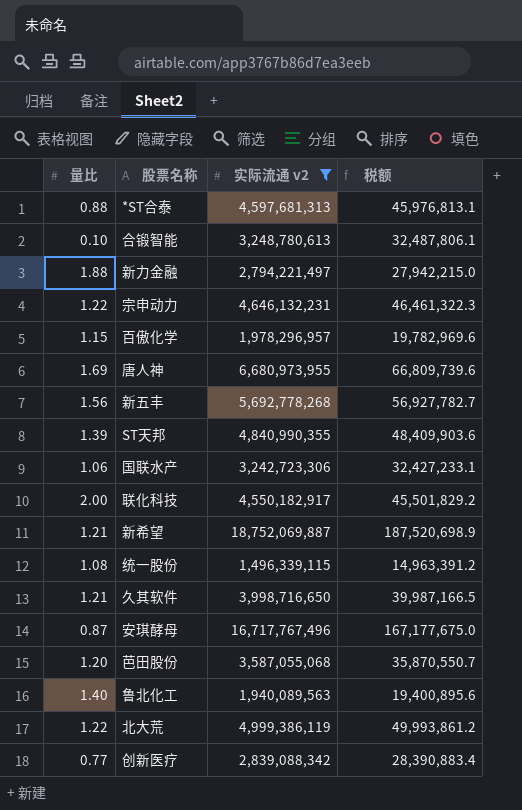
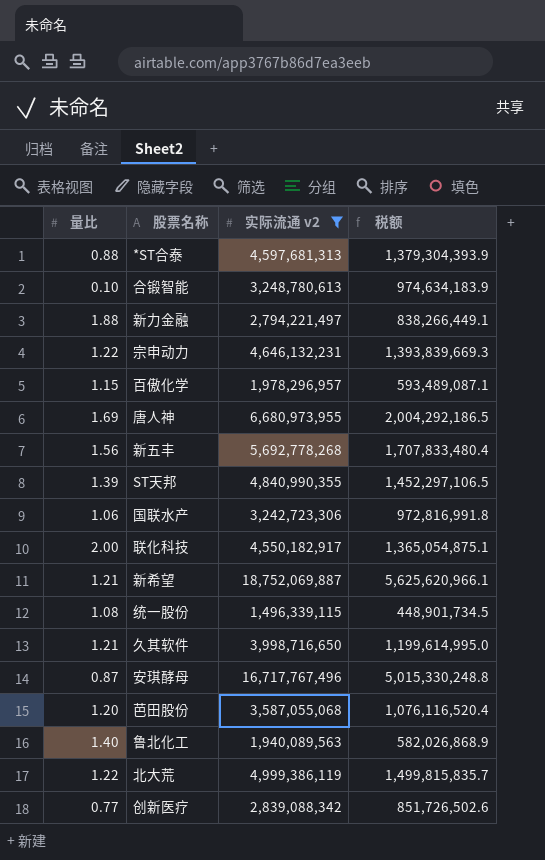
column 税额 | formula: [实际流通 v2] * 0.01 -> [实际流通 v2] * 0.3

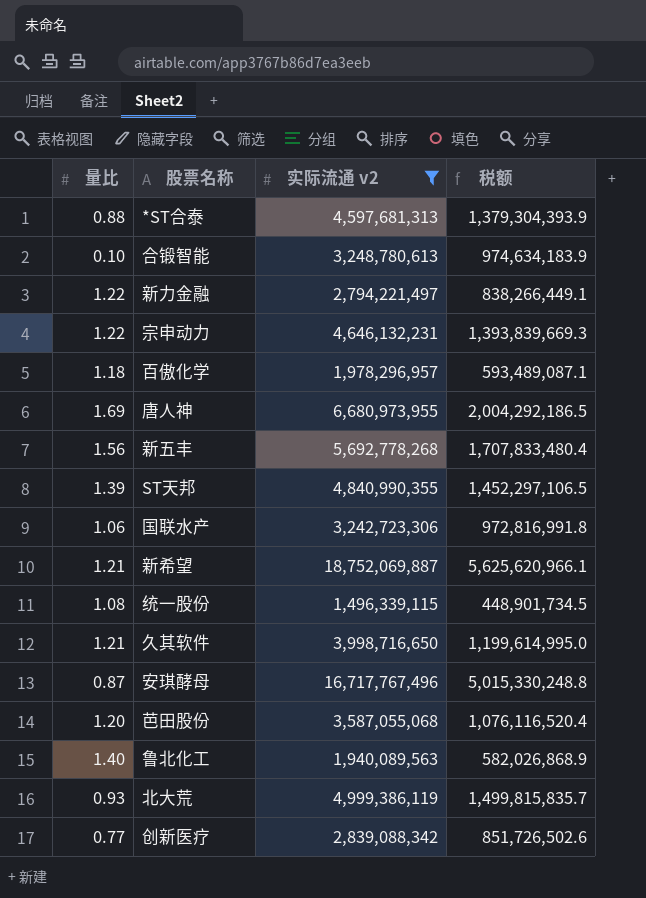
row 联化科技: 2.00 | 4,550,182,917 | 1,365,054,875.1 -> none
新力金融 | 量比: 1.88 -> 1.22
百傲化学 | 量比: 1.15 -> 1.18
北大荒 | 量比: 1.22 -> 0.93

